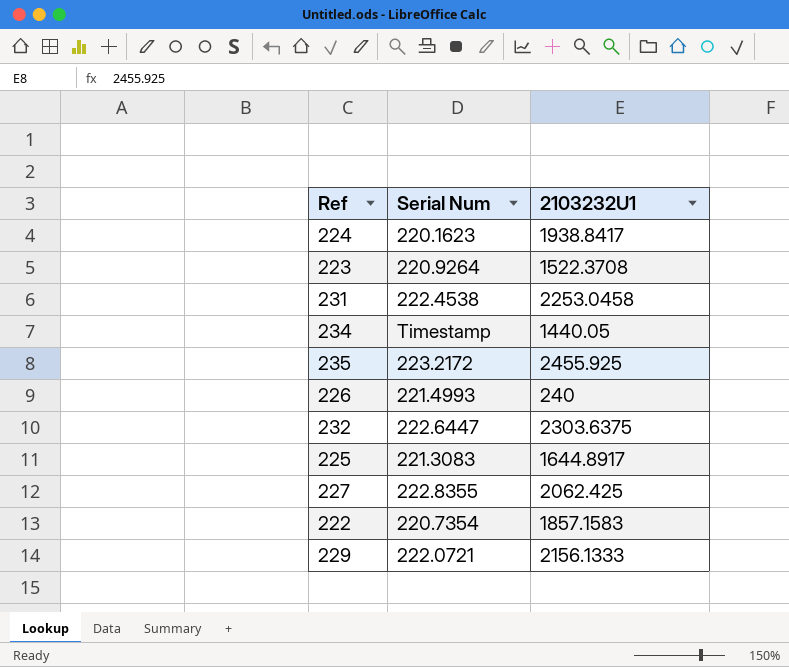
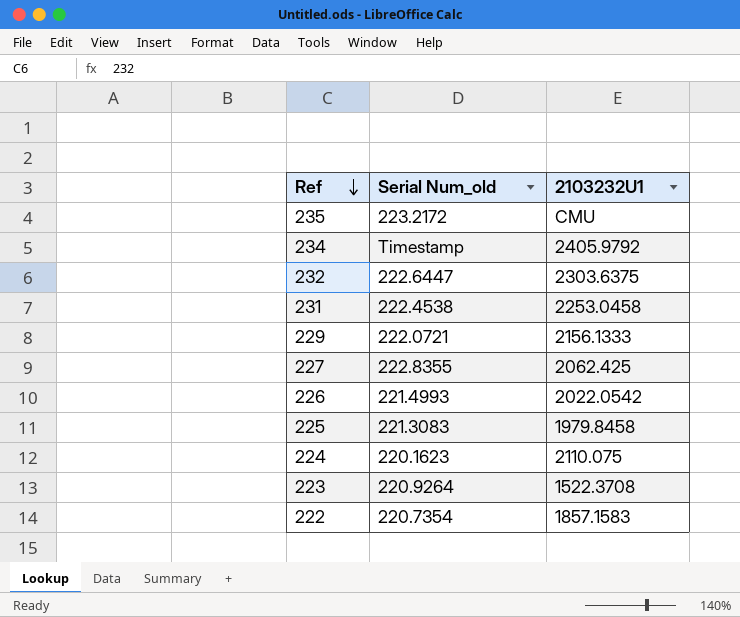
row order: none -> Ref descending
column name: Serial Num -> Serial Num_old
235 | 2103232U1: 2455.925 -> CMU
234 | 2103232U1: 1440.05 -> 2405.9792
226 | 2103232U1: 240 -> 2022.0542
225 | 2103232U1: 1644.8917 -> 1979.8458
224 | 2103232U1: 1938.8417 -> 2110.075

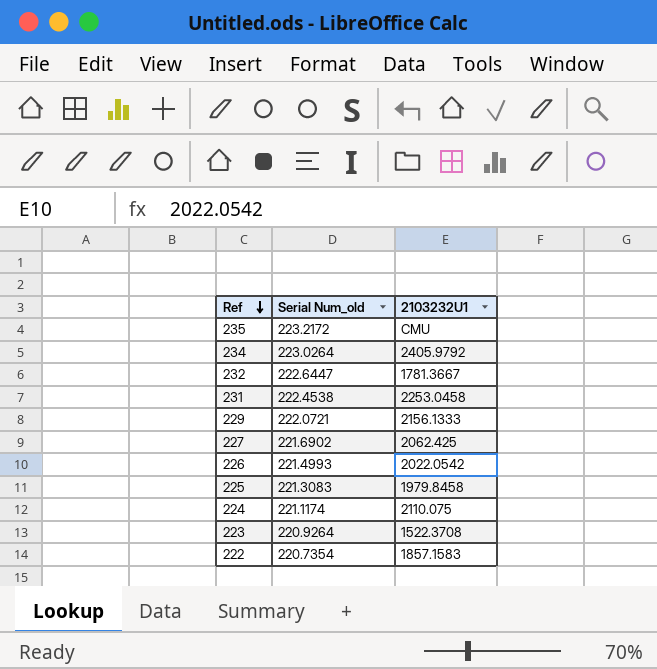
234 | Serial Num_old: Timestamp -> 223.0264
232 | 2103232U1: 2303.6375 -> 1781.3667
227 | Serial Num_old: 222.8355 -> 221.6902
224 | Serial Num_old: 220.1623 -> 221.1174

